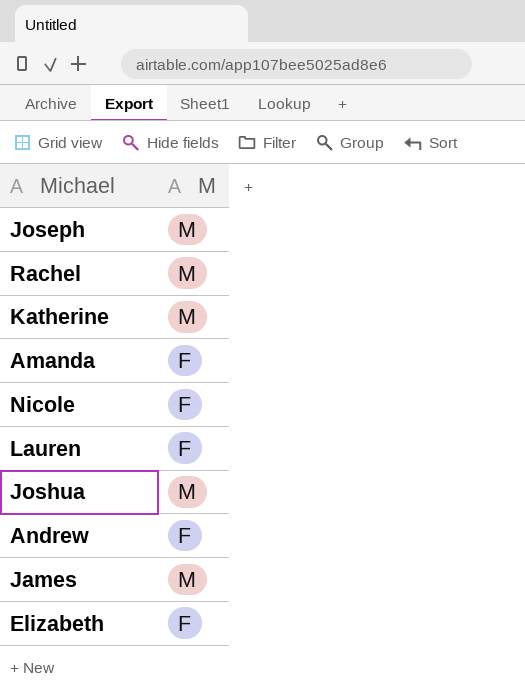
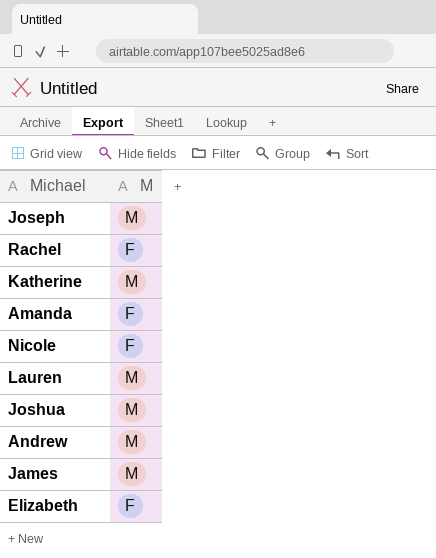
Rachel | M: M -> F
Lauren | M: F -> M
Andrew | M: F -> M

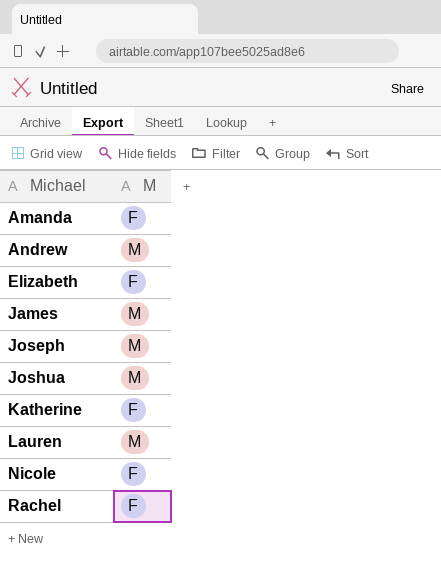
row order: none -> Michael ascending
Katherine | M: M -> F

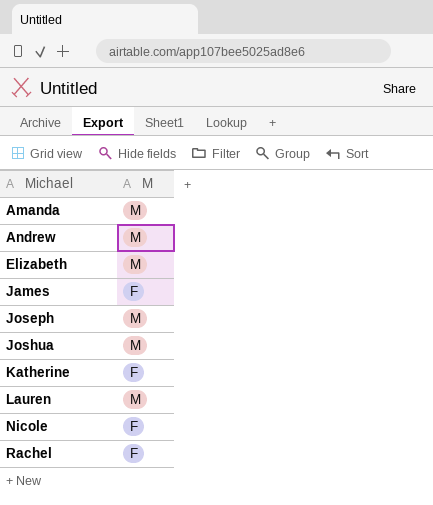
Amanda | M: F -> M
Elizabeth | M: F -> M
James | M: M -> F

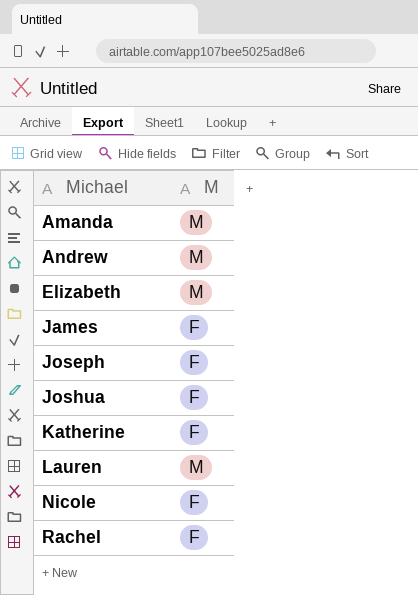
Joseph | M: M -> F
Joshua | M: M -> F

